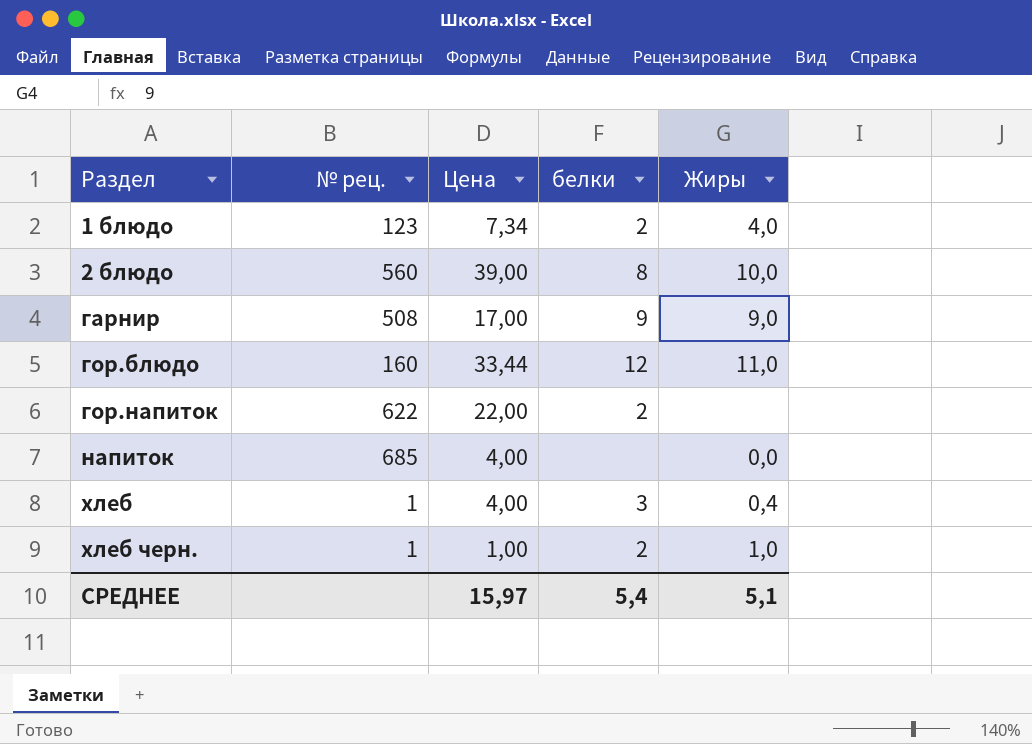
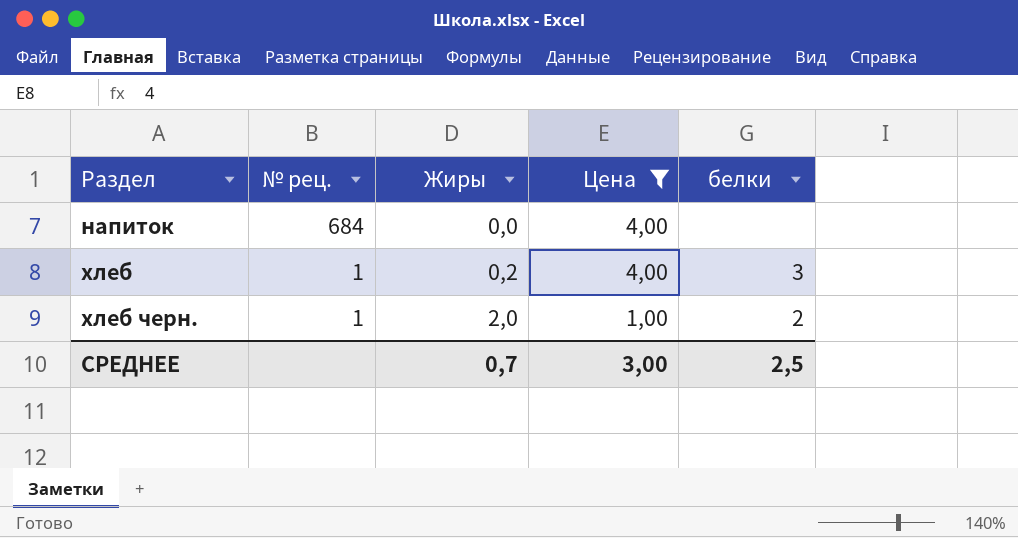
filter: none -> Цена <= 4,00
column Жиры | position: 5 -> 3
напиток | № рец.: 685 -> 684
хлеб | Жиры: 0,4 -> 0,2
хлеб черн. | Жиры: 1,0 -> 2,0
СРЕДНЕЕ | Жиры: 5,1 -> 0,7
СРЕДНЕЕ | Цена: 15,97 -> 3,00
СРЕДНЕЕ | белки: 5,4 -> 2,5

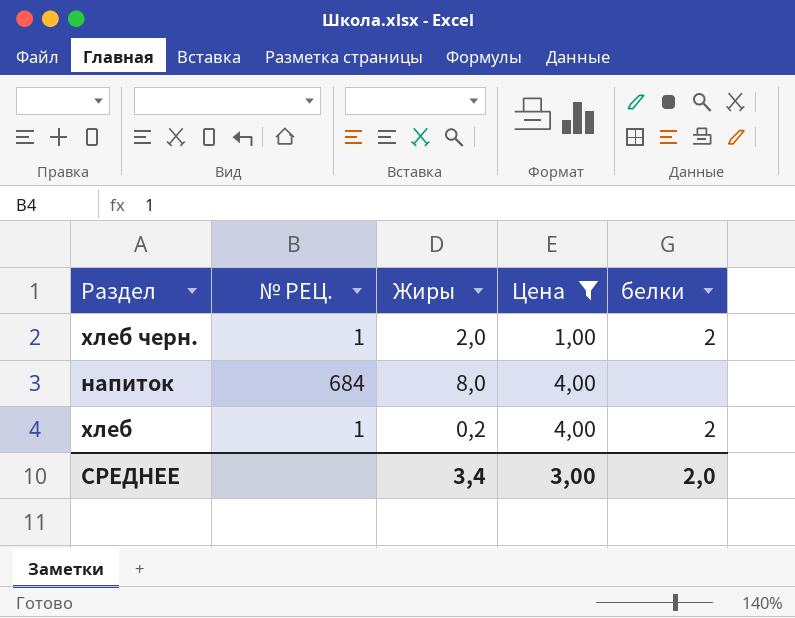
row order: Раздел ascending -> Цена ascending
column name: № рец. -> № РЕЦ.
напиток | Жиры: 0,0 -> 8,0
хлеб | белки: 3 -> 2
СРЕДНЕЕ | Жиры: 0,7 -> 3,4
СРЕДНЕЕ | белки: 2,5 -> 2,0

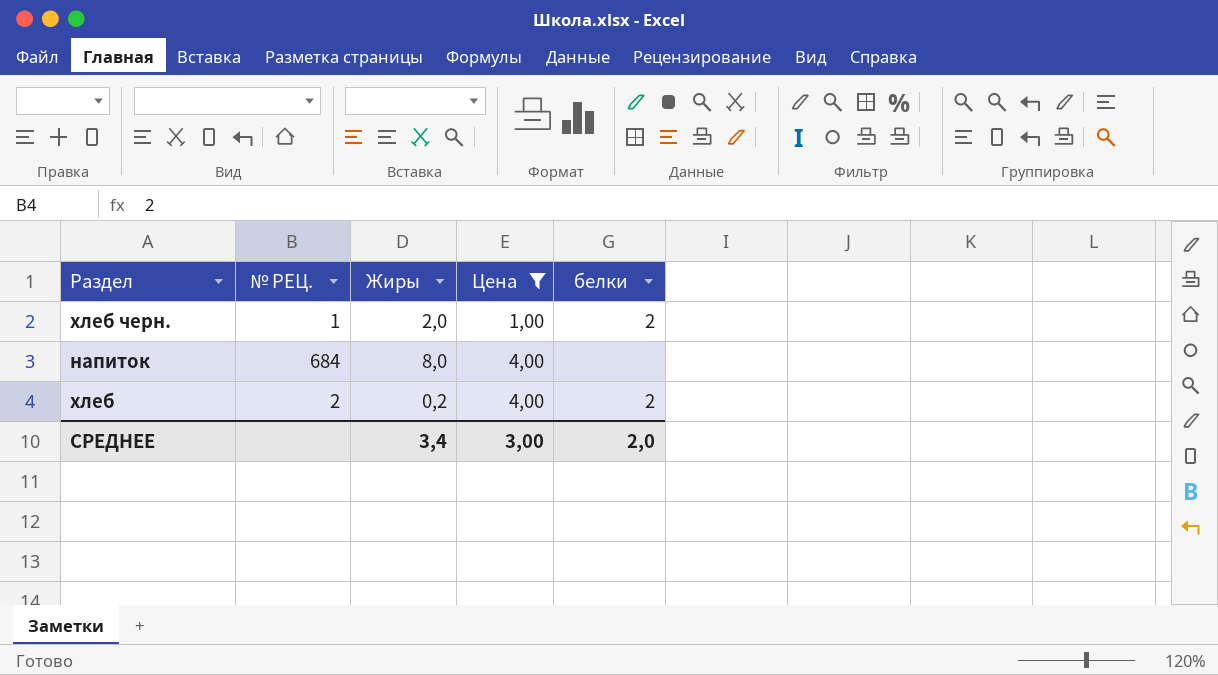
хлеб | № РЕЦ.: 1 -> 2

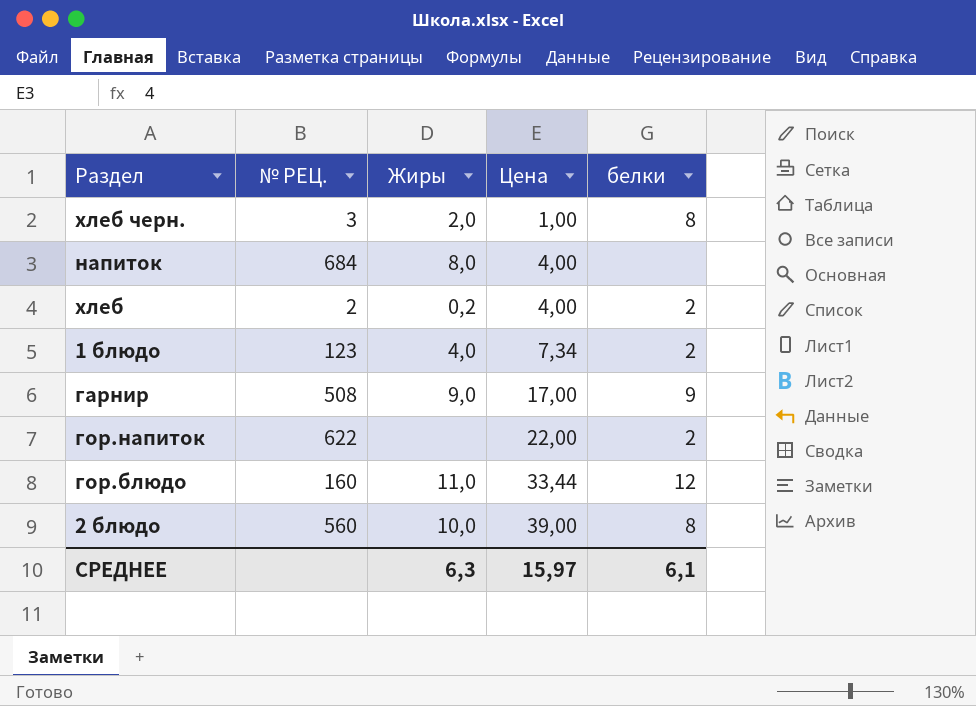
filter: Цена <= 4,00 -> none
хлеб черн. | № РЕЦ.: 1 -> 3
хлеб черн. | белки: 2 -> 8
СРЕДНЕЕ | Жиры: 3,4 -> 6,3
СРЕДНЕЕ | Цена: 3,00 -> 15,97
СРЕДНЕЕ | белки: 2,0 -> 6,1

